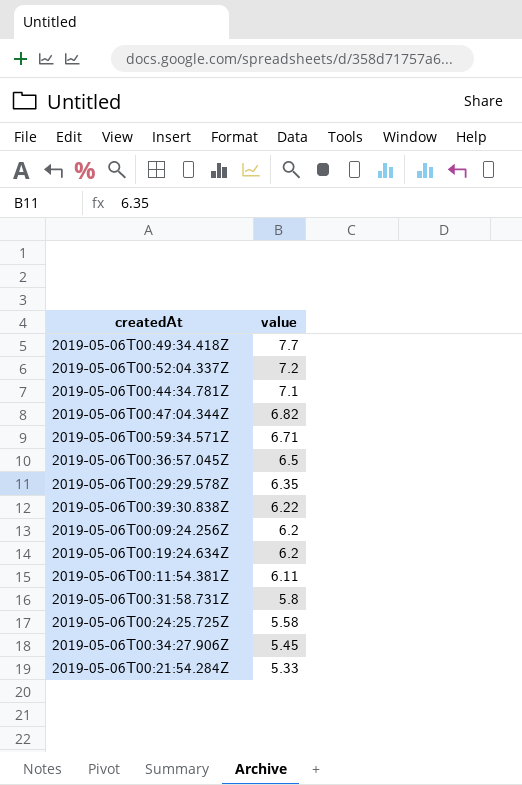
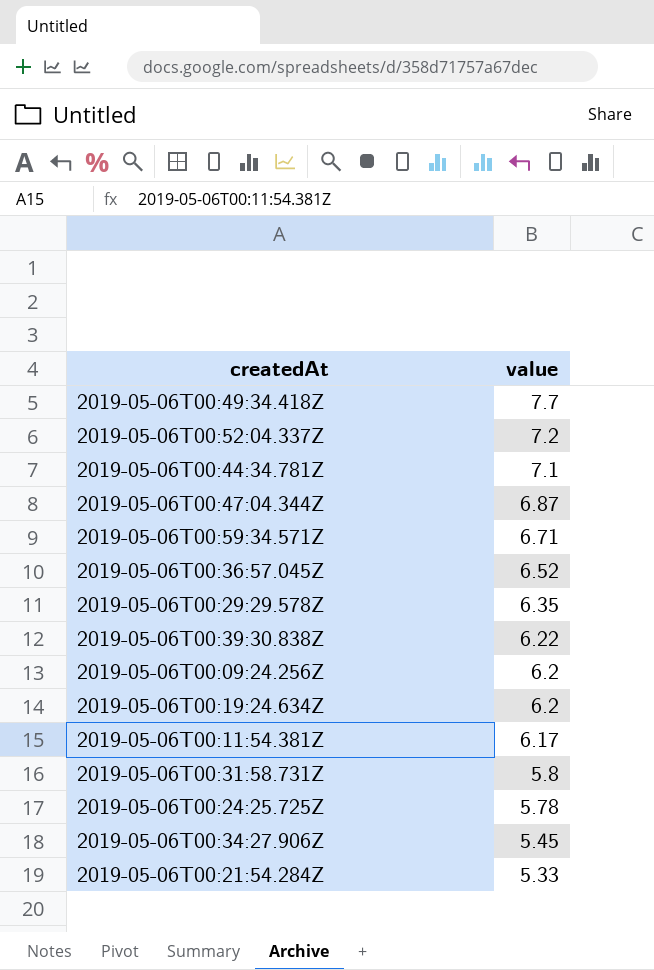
2019-05-06T00:47:04.344Z | value: 6.82 -> 6.87
2019-05-06T00:36:57.045Z | value: 6.5 -> 6.52
2019-05-06T00:11:54.381Z | value: 6.11 -> 6.17
2019-05-06T00:24:25.725Z | value: 5.58 -> 5.78

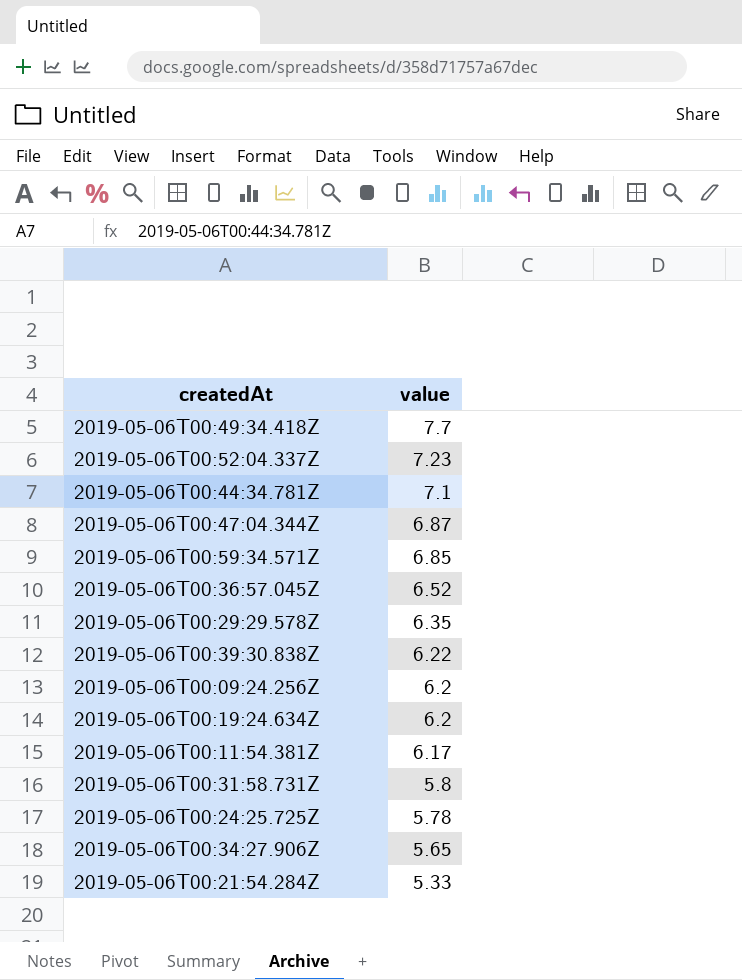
2019-05-06T00:52:04.337Z | value: 7.2 -> 7.23
2019-05-06T00:59:34.571Z | value: 6.71 -> 6.85
2019-05-06T00:34:27.906Z | value: 5.45 -> 5.65

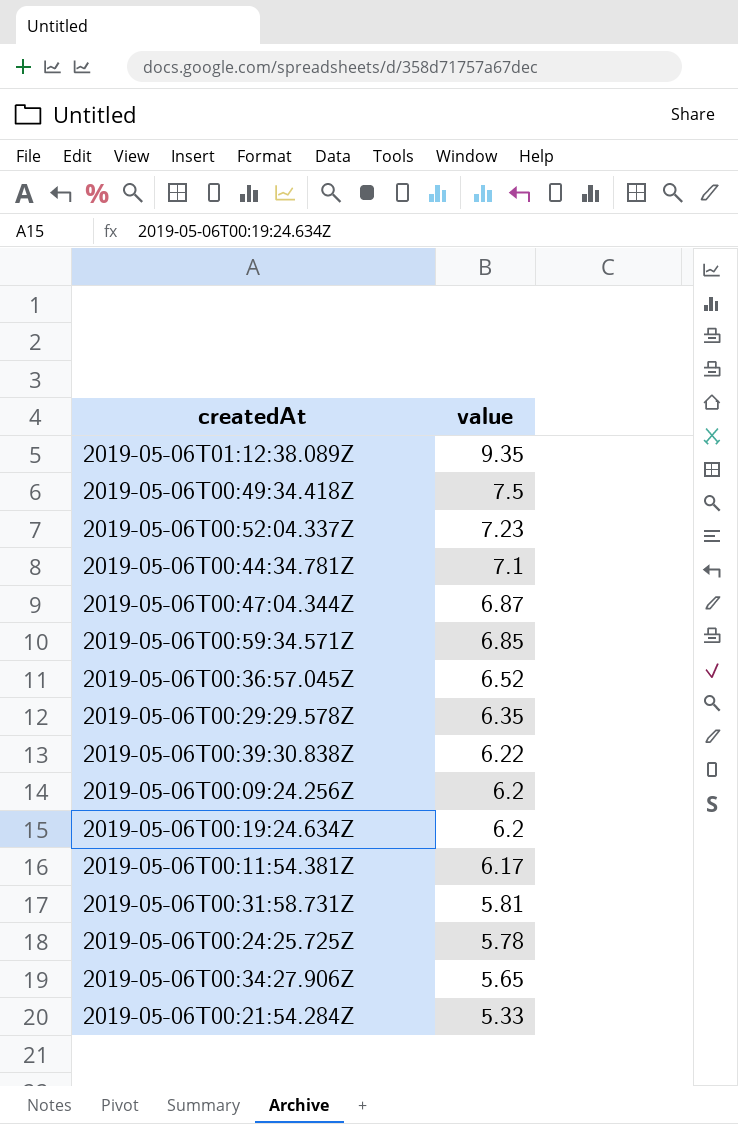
row 2019-05-06T01:12:38.089Z: none -> 9.35
2019-05-06T00:49:34.418Z | value: 7.7 -> 7.5
2019-05-06T00:31:58.731Z | value: 5.8 -> 5.81

